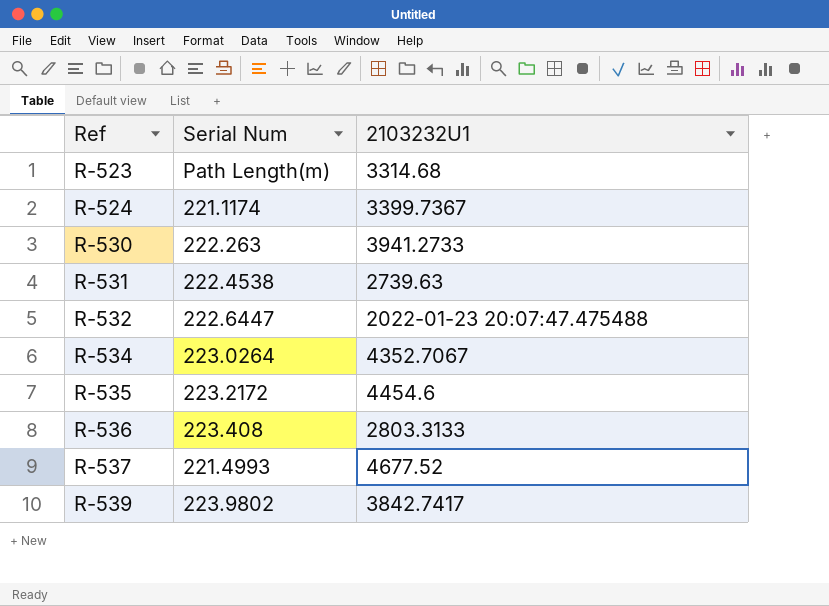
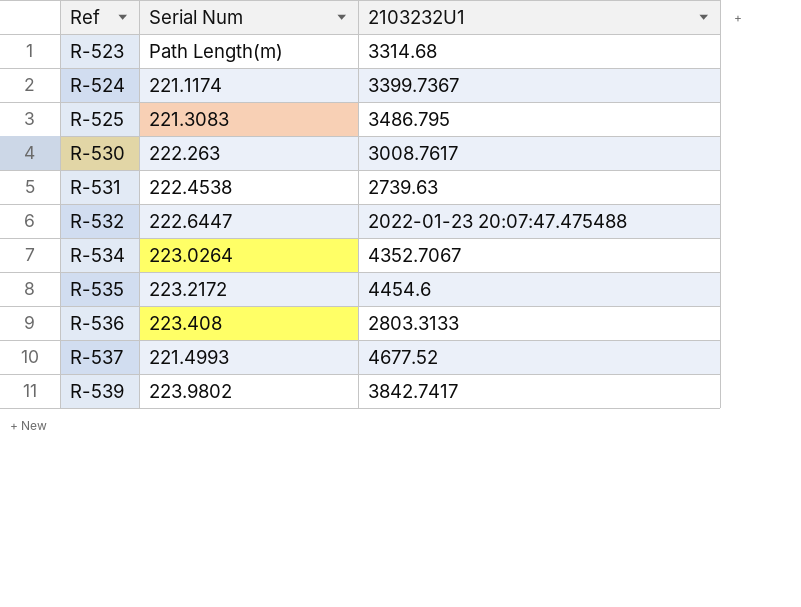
row R-525: none -> 221.3083 | 3486.795
R-530 | 2103232U1: 3941.2733 -> 3008.7617

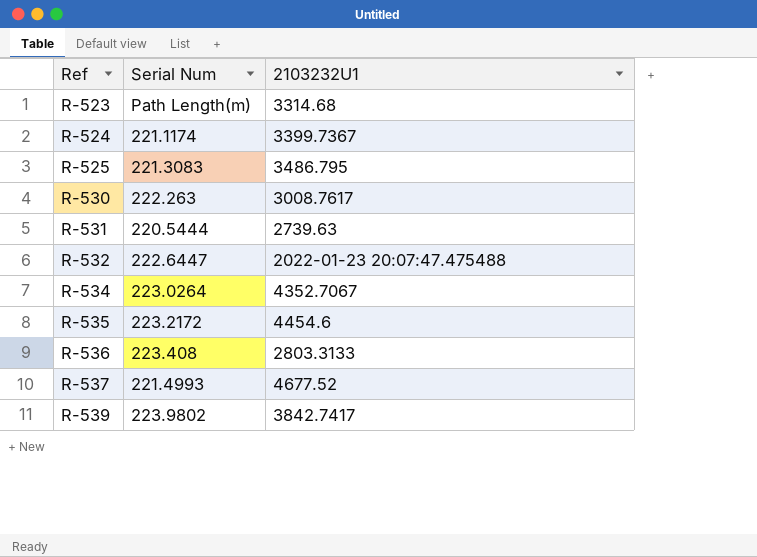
R-531 | Serial Num: 222.4538 -> 220.5444

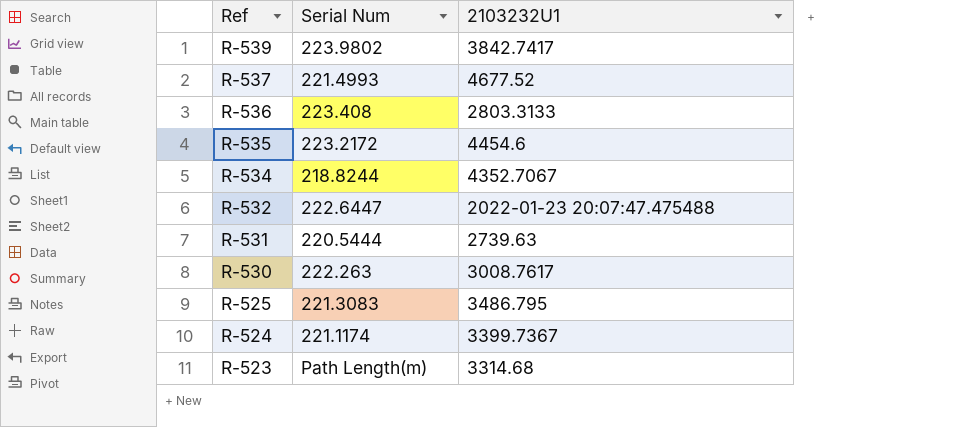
row order: Ref ascending -> Ref descending
R-534 | Serial Num: 223.0264 -> 218.8244

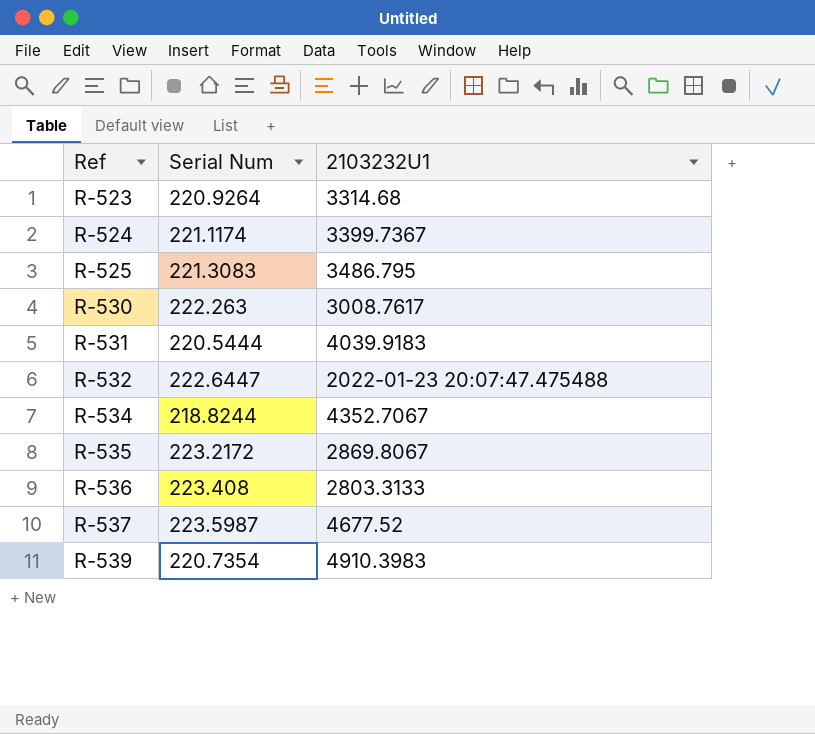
row order: Ref descending -> Ref ascending
R-523 | Serial Num: Path Length(m) -> 220.9264
R-531 | 2103232U1: 2739.63 -> 4039.9183
R-535 | 2103232U1: 4454.6 -> 2869.8067
R-537 | Serial Num: 221.4993 -> 223.5987
R-539 | Serial Num: 223.9802 -> 220.7354
R-539 | 2103232U1: 3842.7417 -> 4910.3983

